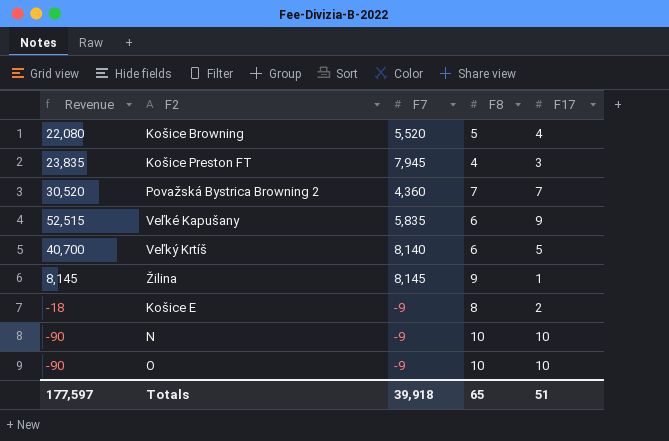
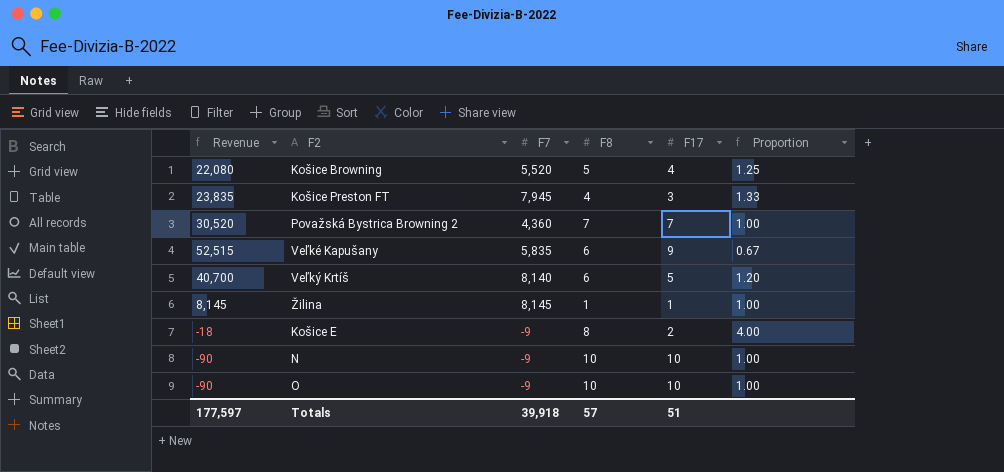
column Proportion | formula: none -> [F8] / [F17]
Žilina | F8: 9 -> 1
Totals | F8: 65 -> 57

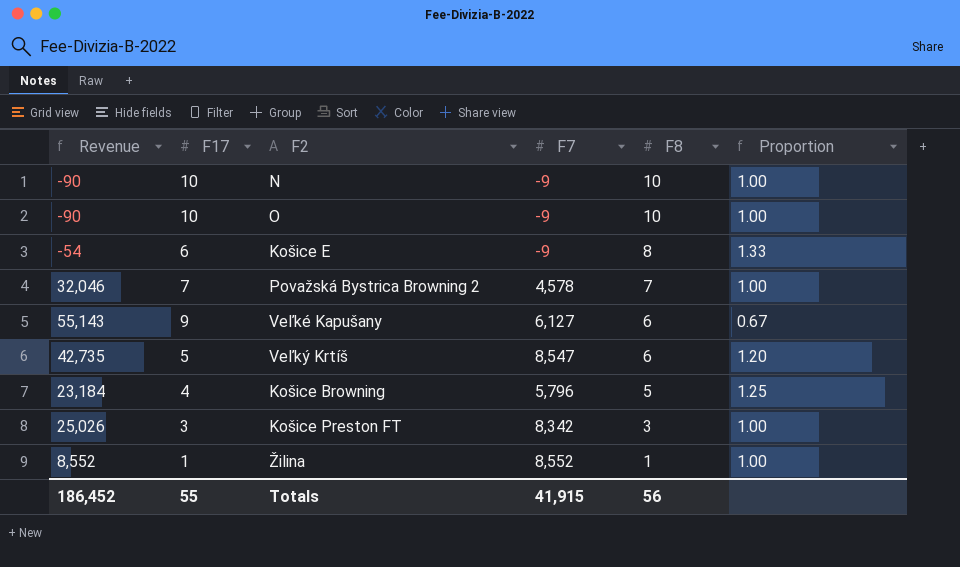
row order: none -> F8 descending
column F17 | position: 5 -> 2
Košice E | Revenue: -18 -> -54
Košice E | F17: 2 -> 6
Košice E | Proportion: 4.00 -> 1.33
Považská Bystrica Browning 2 | Revenue: 30,520 -> 32,046
Považská Bystrica Browning 2 | F7: 4,360 -> 4,578
Veľké Kapušany | Revenue: 52,515 -> 55,143
Veľké Kapušany | F7: 5,835 -> 6,127
Veľký Krtíš | Revenue: 40,700 -> 42,735
Veľký Krtíš | F7: 8,140 -> 8,547
Košice Browning | Revenue: 22,080 -> 23,184
Košice Browning | F7: 5,520 -> 5,796
Košice Preston FT | Revenue: 23,835 -> 25,026
Košice Preston FT | F7: 7,945 -> 8,342
Košice Preston FT | F8: 4 -> 3
Košice Preston FT | Proportion: 1.33 -> 1.00
Žilina | Revenue: 8,145 -> 8,552
Žilina | F7: 8,145 -> 8,552
Totals | Revenue: 177,597 -> 186,452
Totals | F17: 51 -> 55
Totals | F7: 39,918 -> 41,915
Totals | F8: 57 -> 56

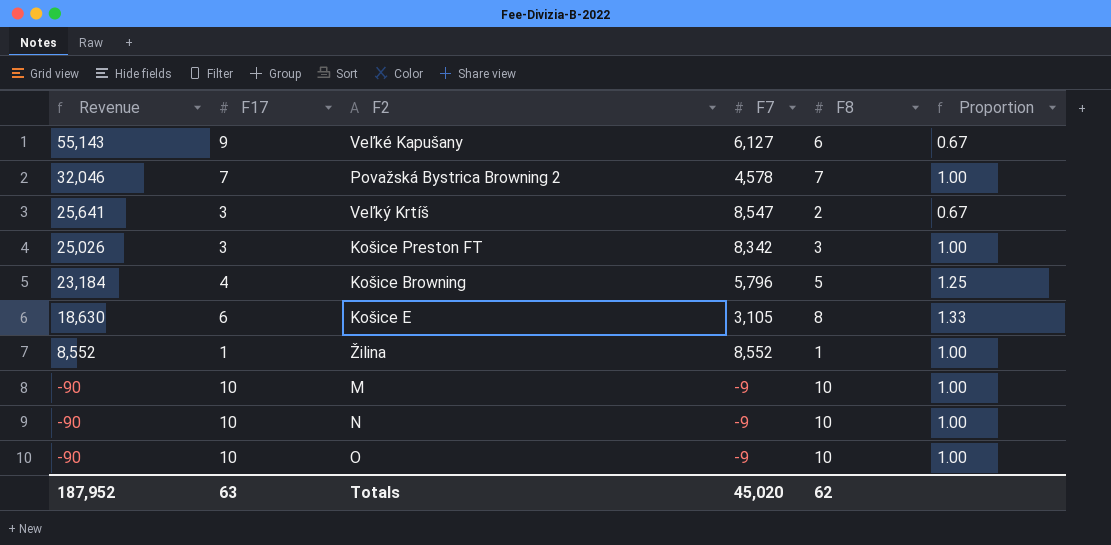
row order: F8 descending -> Revenue descending
Veľký Krtíš | Revenue: 42,735 -> 25,641
Veľký Krtíš | F17: 5 -> 3
Veľký Krtíš | F8: 6 -> 2
Veľký Krtíš | Proportion: 1.20 -> 0.67
Košice E | Revenue: -54 -> 18,630
Košice E | F7: -9 -> 3,105
row M: none -> -90 | 10 | -9 | 10 | 1.00
Totals | Revenue: 186,452 -> 187,952
Totals | F17: 55 -> 63
Totals | F7: 41,915 -> 45,020
Totals | F8: 56 -> 62

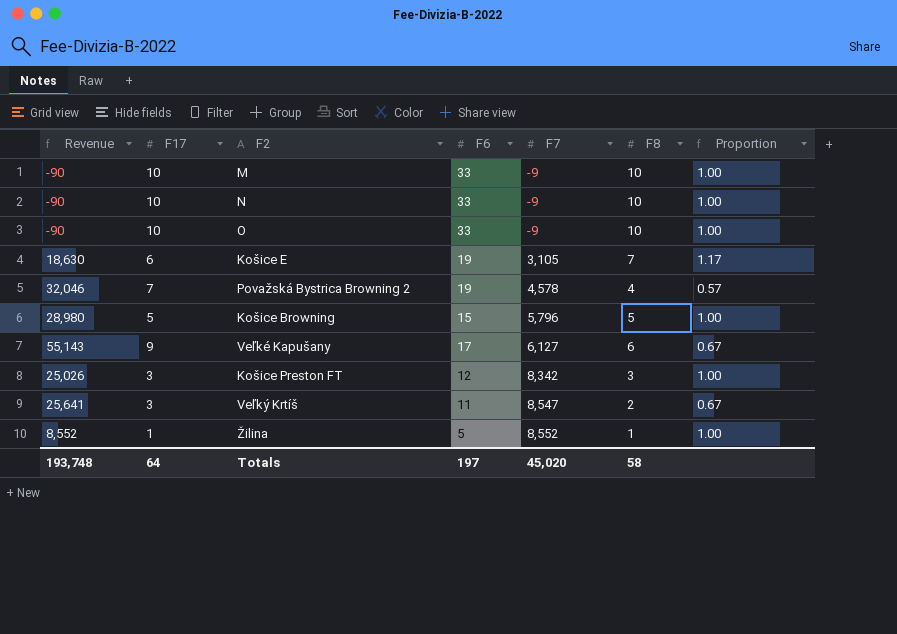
row order: Revenue descending -> F7 ascending
column F6 | position: none -> 4
Košice E | F8: 8 -> 7
Košice E | Proportion: 1.33 -> 1.17
Považská Bystrica Browning 2 | F8: 7 -> 4
Považská Bystrica Browning 2 | Proportion: 1.00 -> 0.57
Košice Browning | Revenue: 23,184 -> 28,980
Košice Browning | F17: 4 -> 5
Košice Browning | Proportion: 1.25 -> 1.00
Totals | Revenue: 187,952 -> 193,748
Totals | F17: 63 -> 64
Totals | F8: 62 -> 58

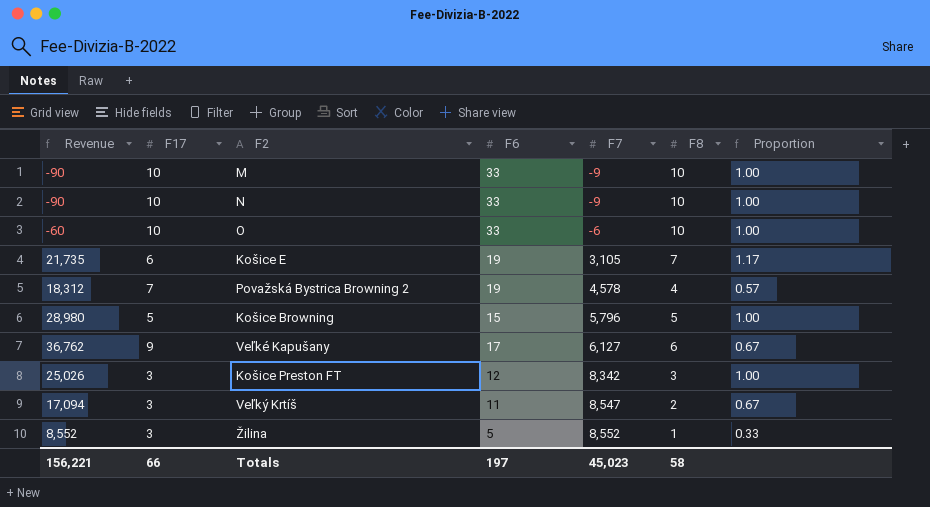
column Revenue | formula: [F17] * [F7] -> [F7] * [F8]
O | F7: -9 -> -6
Žilina | F17: 1 -> 3
Žilina | Proportion: 1.00 -> 0.33
Totals | Revenue: 193,748 -> 156,221
Totals | F17: 64 -> 66
Totals | F7: 45,020 -> 45,023

